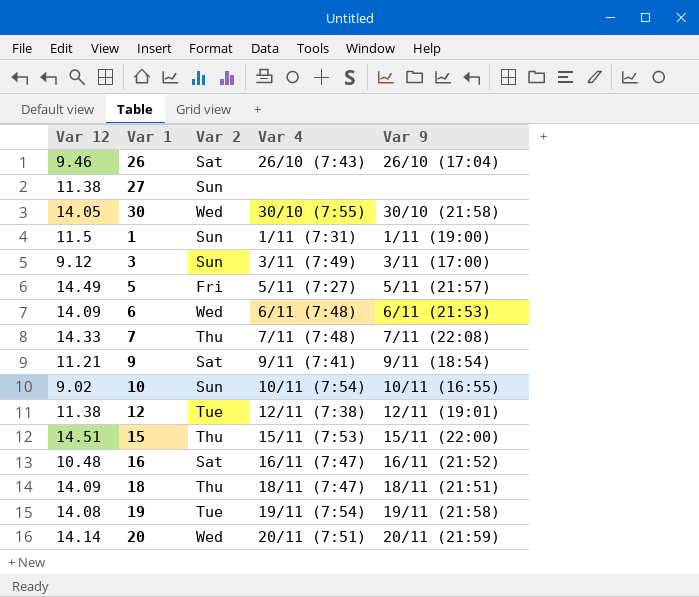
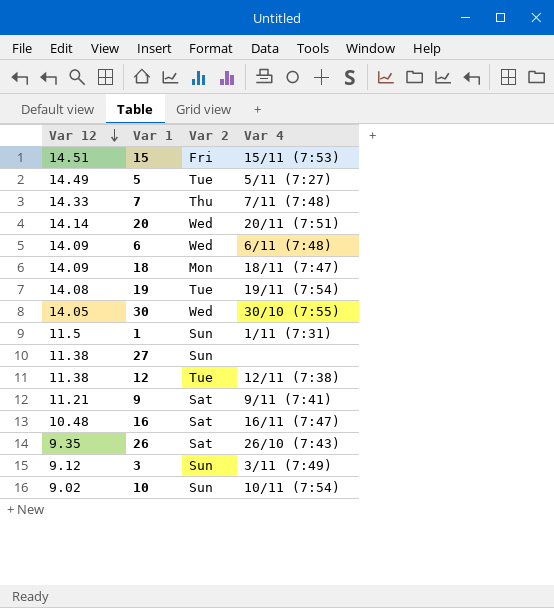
row order: none -> Var 12 descending
column Var 9 | position: 5 -> none
15 | Var 2: Thu -> Fri
5 | Var 2: Fri -> Tue
18 | Var 2: Thu -> Mon
26 | Var 12: 9.46 -> 9.35

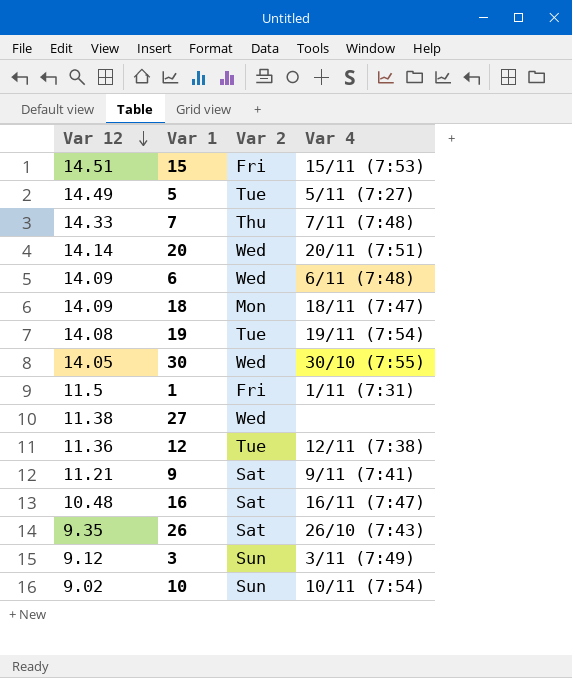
1 | Var 2: Sun -> Fri
27 | Var 2: Sun -> Wed
12 | Var 12: 11.38 -> 11.36

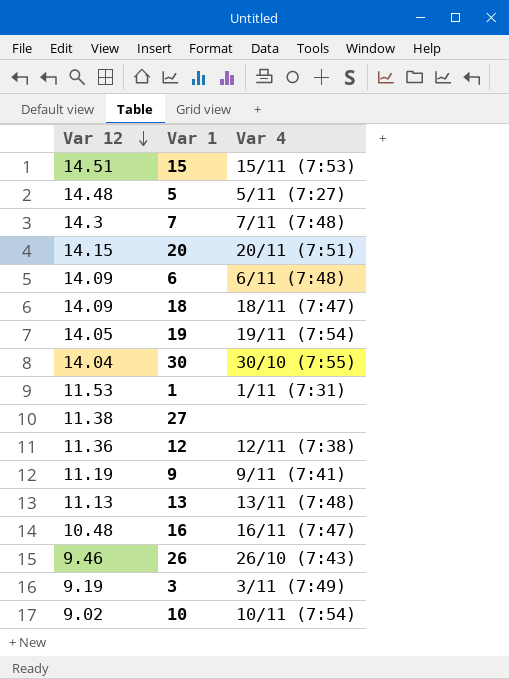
column Var 2 | position: 3 -> none
5 | Var 12: 14.49 -> 14.48
7 | Var 12: 14.33 -> 14.3
20 | Var 12: 14.14 -> 14.15
19 | Var 12: 14.08 -> 14.05
30 | Var 12: 14.05 -> 14.04
1 | Var 12: 11.5 -> 11.53
9 | Var 12: 11.21 -> 11.19
row 13: none -> 11.13 | 13/11 (7:48)
26 | Var 12: 9.35 -> 9.46
3 | Var 12: 9.12 -> 9.19

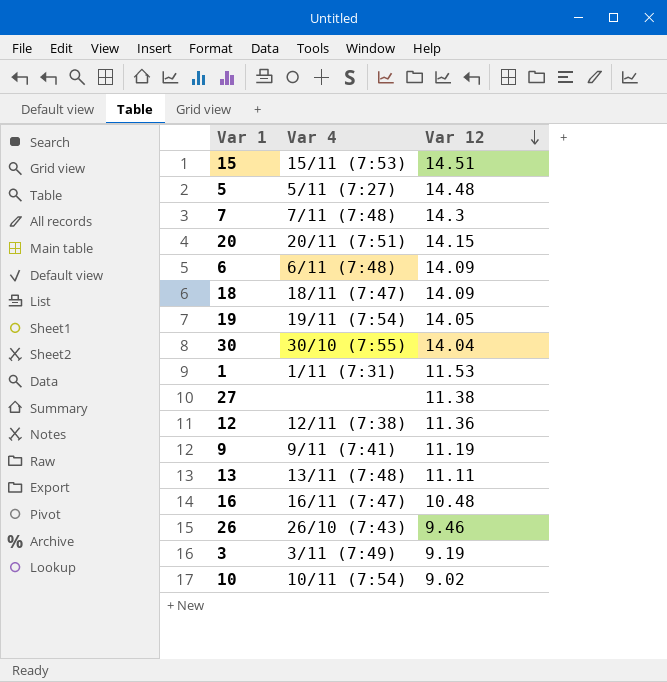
column Var 12 | position: 1 -> 3
13 | Var 12: 11.13 -> 11.11

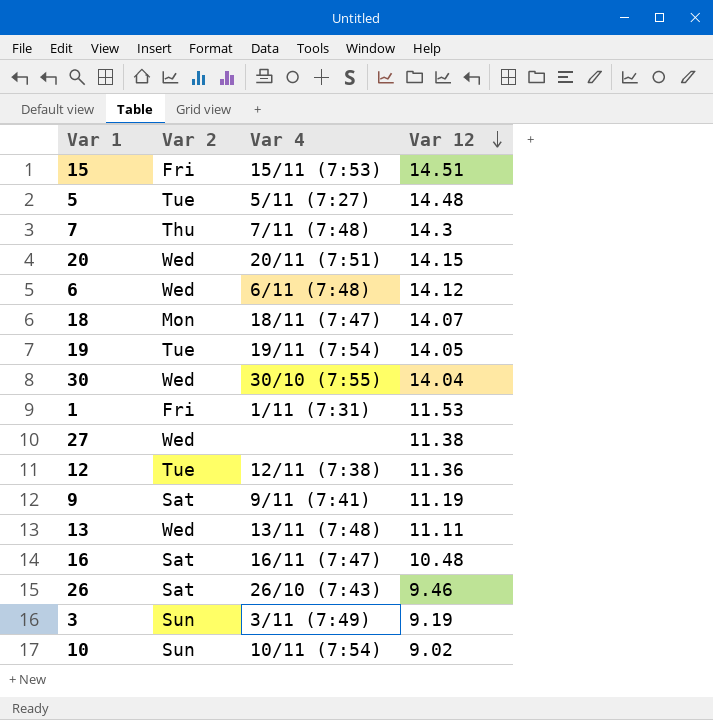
column Var 2 | position: none -> 2
6 | Var 12: 14.09 -> 14.12
18 | Var 12: 14.09 -> 14.07

